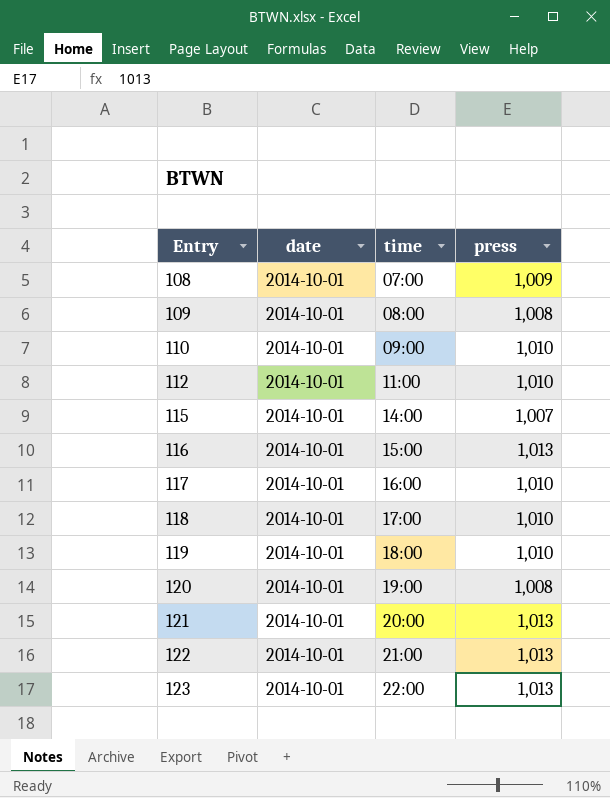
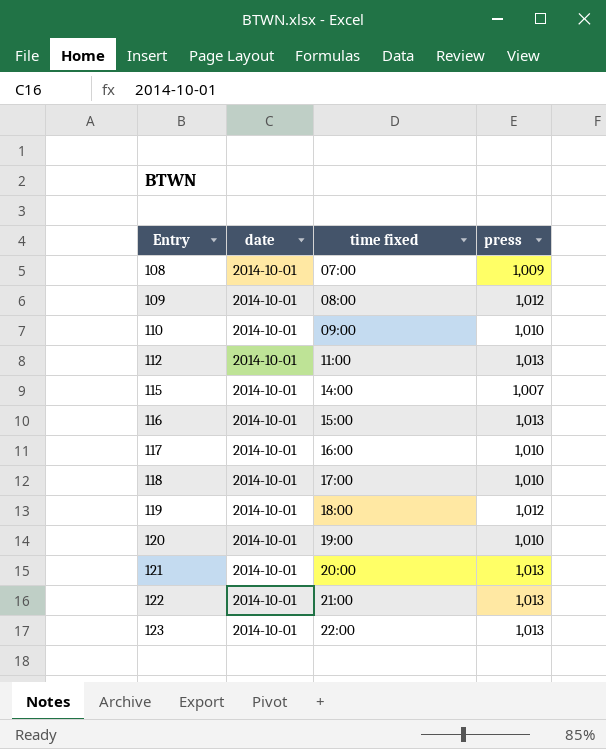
column name: time -> time fixed
109 | press: 1,008 -> 1,012
112 | press: 1,010 -> 1,013
119 | press: 1,010 -> 1,012
120 | press: 1,008 -> 1,010

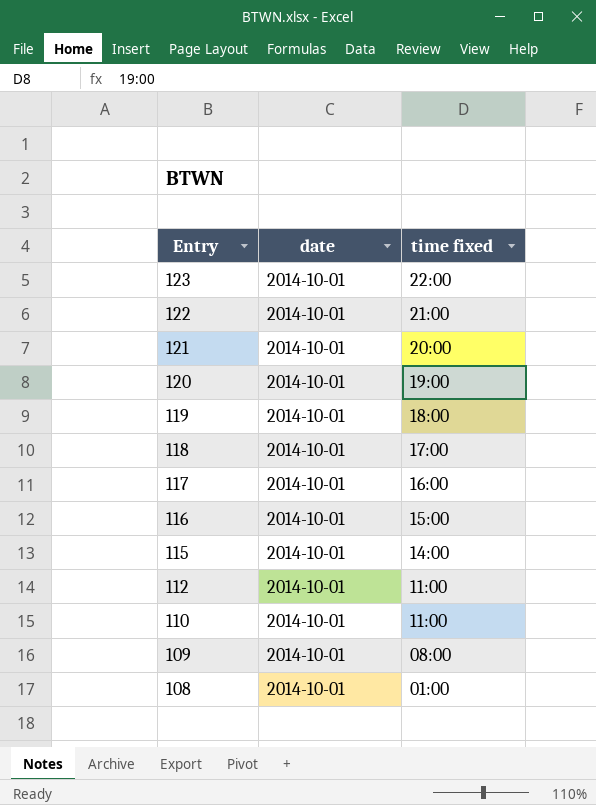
row order: Entry ascending -> Entry descending
column press | position: 4 -> none
110 | time fixed: 09:00 -> 11:00
108 | time fixed: 07:00 -> 01:00

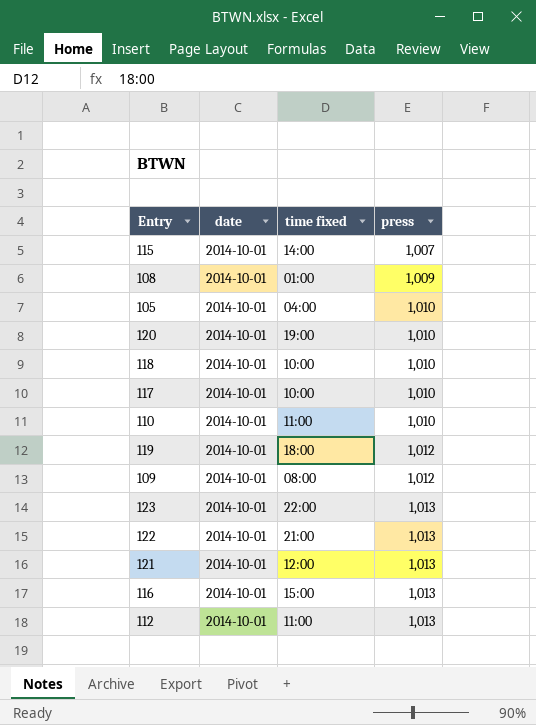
row order: Entry descending -> press ascending
column press | position: none -> 4
row 105: none -> 2014-10-01 | 04:00 | 1,010
118 | time fixed: 17:00 -> 10:00
117 | time fixed: 16:00 -> 10:00
121 | time fixed: 20:00 -> 12:00

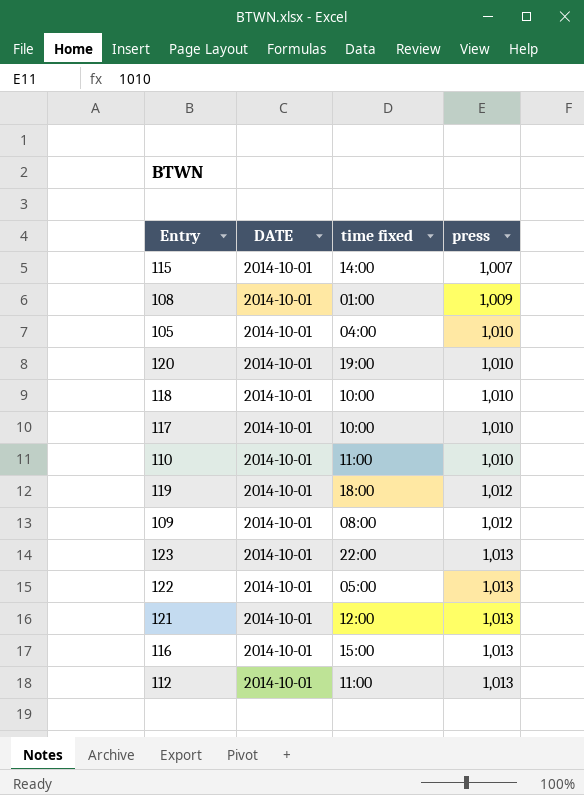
column name: date -> DATE
122 | time fixed: 21:00 -> 05:00

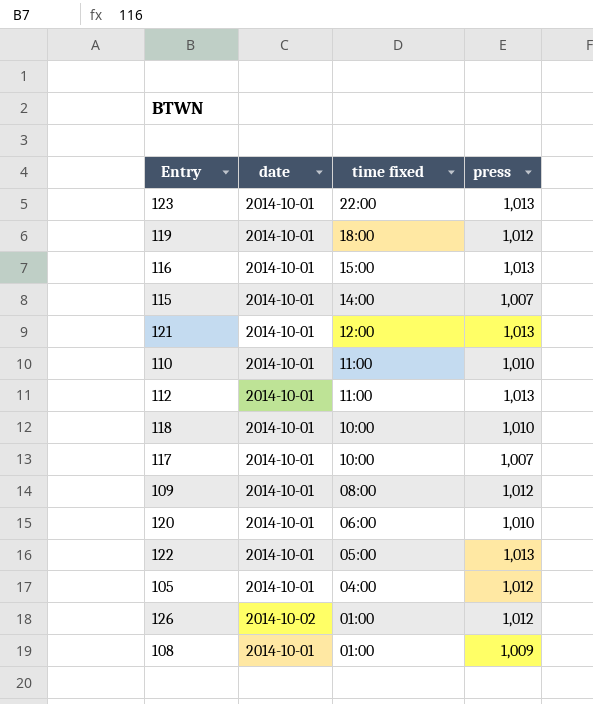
row order: press ascending -> time fixed descending
column name: DATE -> date
117 | press: 1,010 -> 1,007
120 | time fixed: 19:00 -> 06:00
105 | press: 1,010 -> 1,012
row 126: none -> 2014-10-02 | 01:00 | 1,012

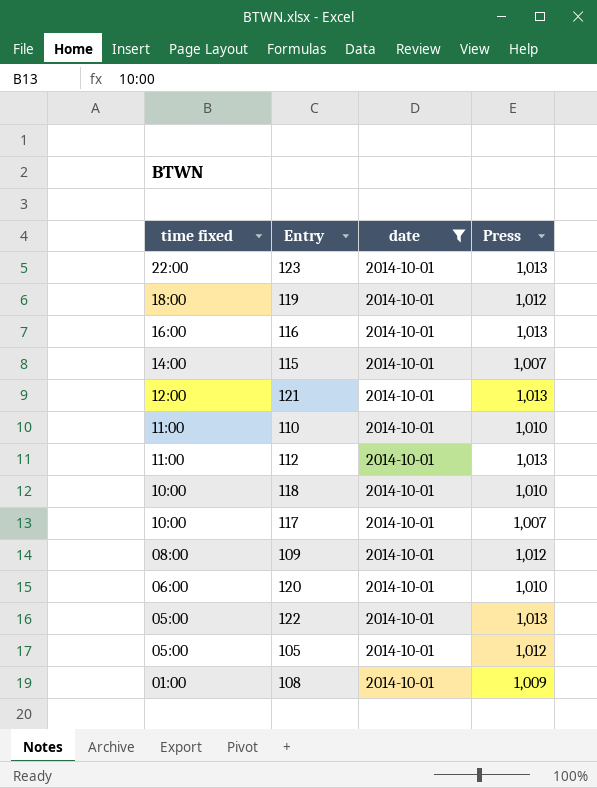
filter: none -> date = 2014-10-01
column time fixed | position: 3 -> 1
column name: press -> Press
116 | time fixed: 15:00 -> 16:00
105 | time fixed: 04:00 -> 05:00

